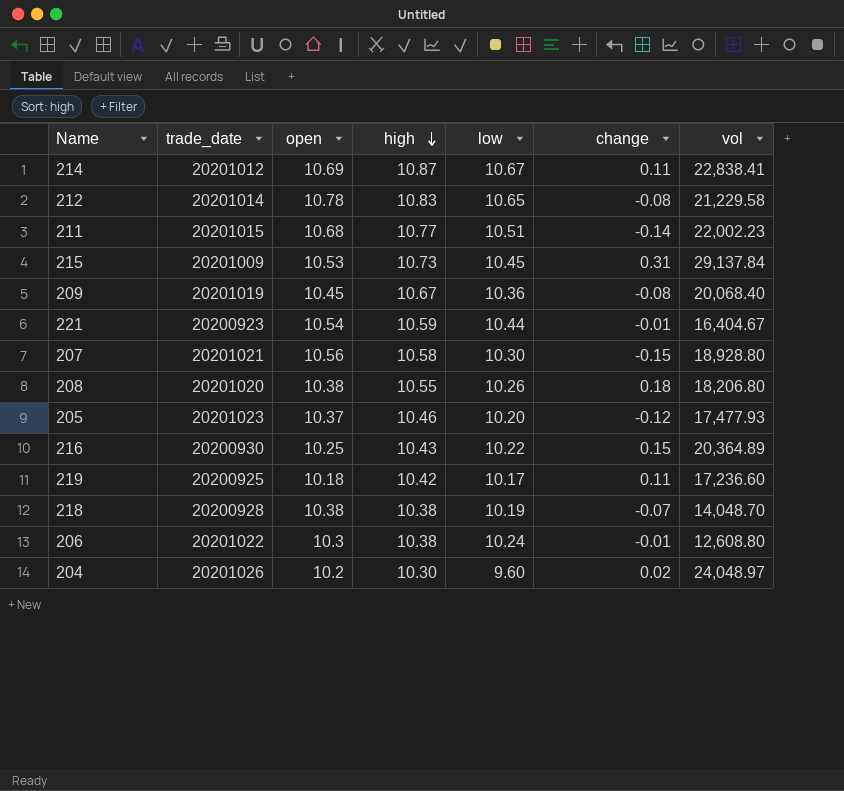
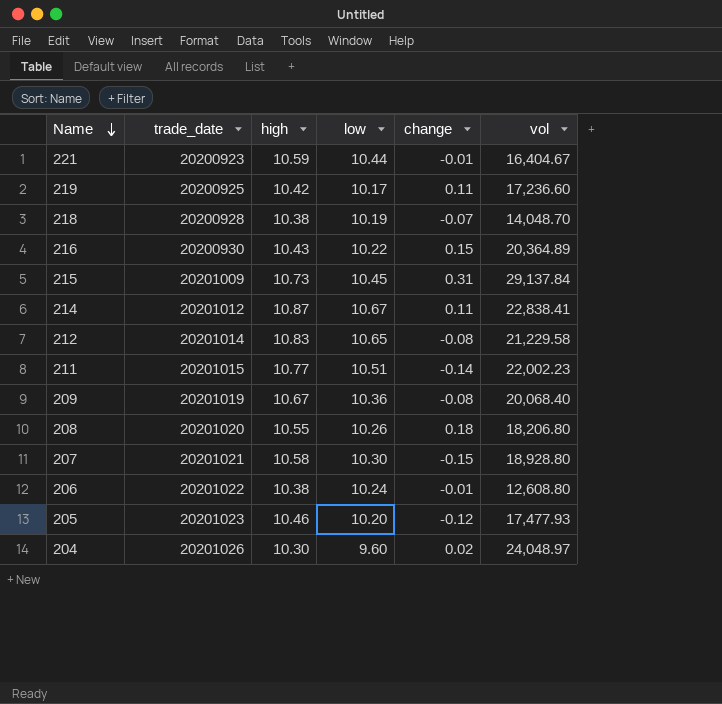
row order: high descending -> Name descending
column open | position: 3 -> none

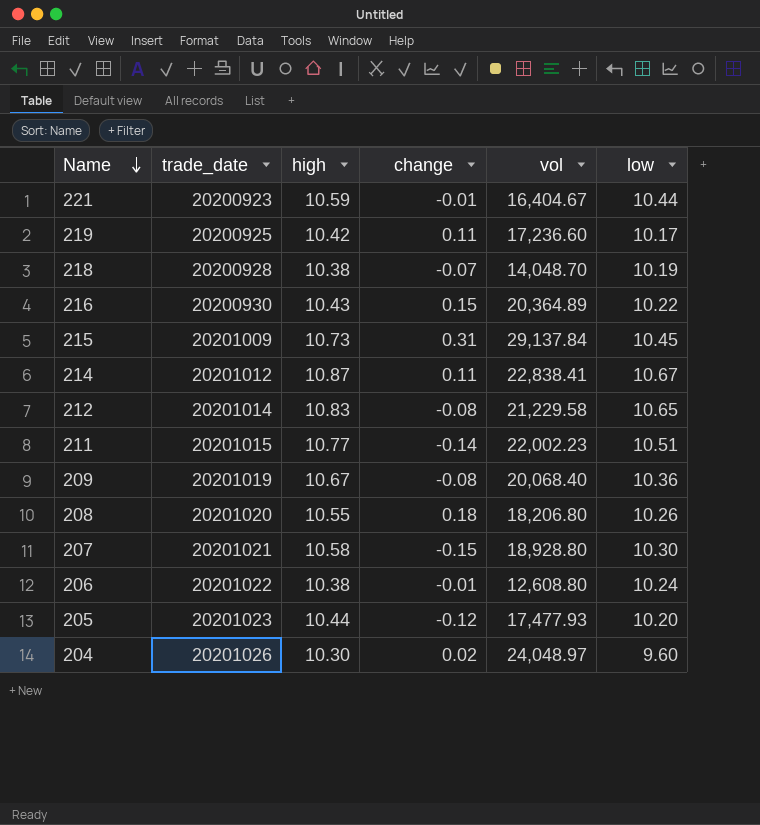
column low | position: 4 -> 6
205 | high: 10.46 -> 10.44

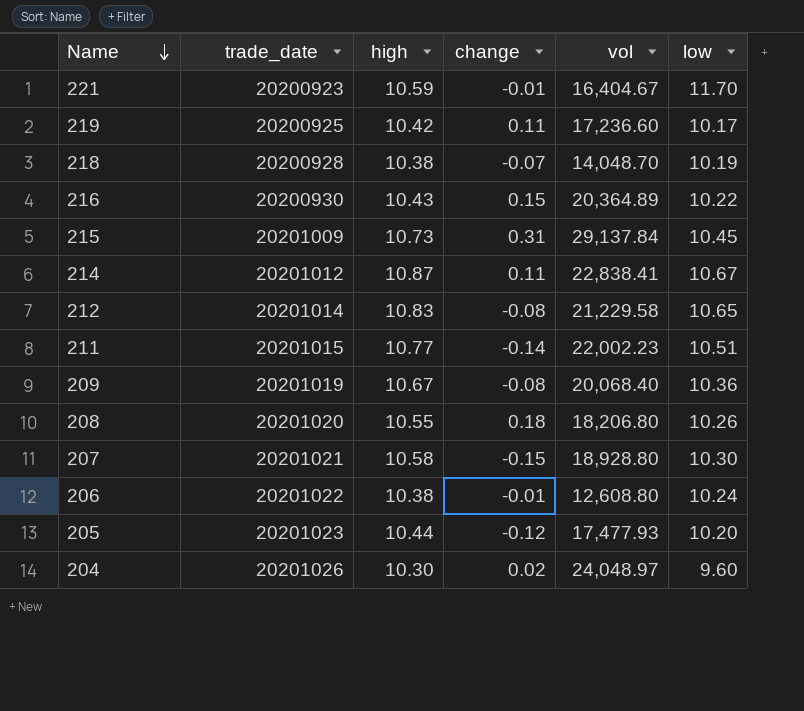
221 | low: 10.44 -> 11.70

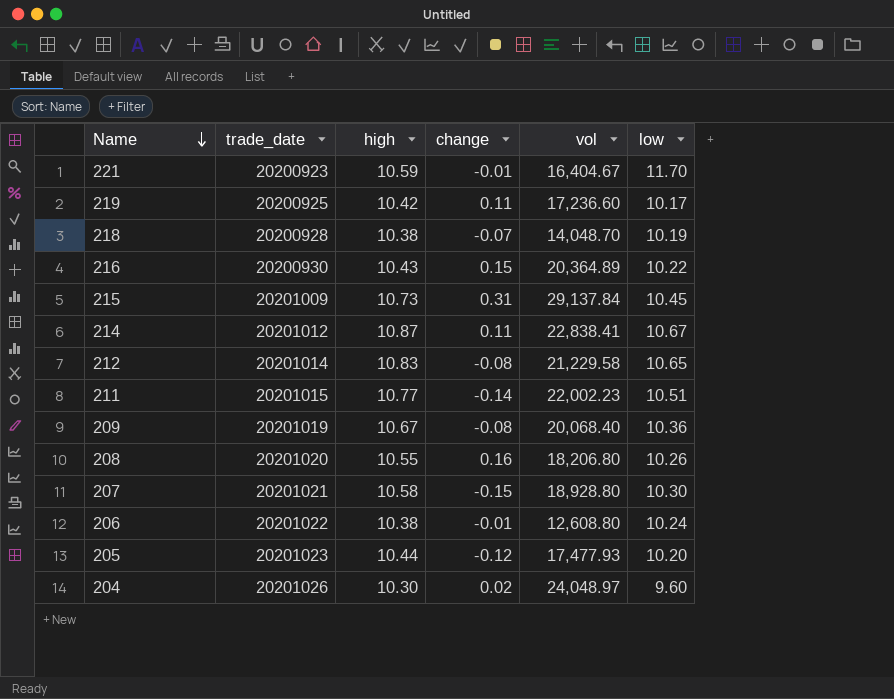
208 | change: 0.18 -> 0.16

